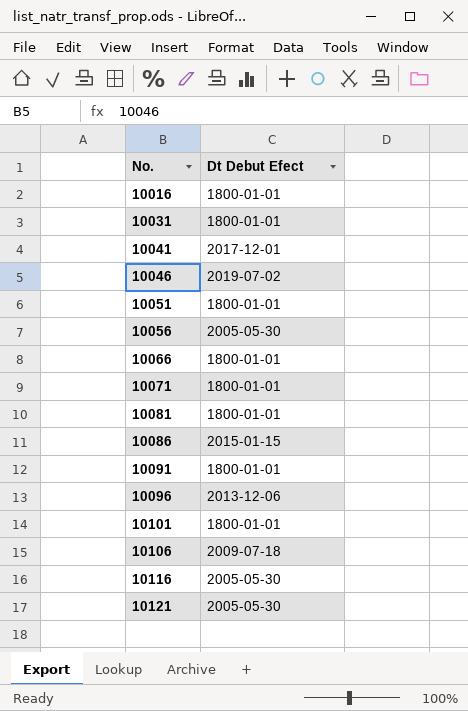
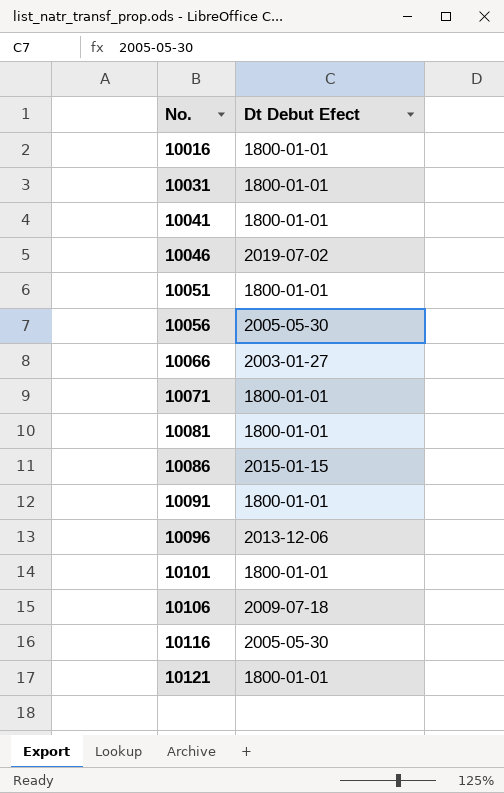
10041 | Dt Debut Efect: 2017-12-01 -> 1800-01-01
10066 | Dt Debut Efect: 1800-01-01 -> 2003-01-27
10121 | Dt Debut Efect: 2005-05-30 -> 1800-01-01

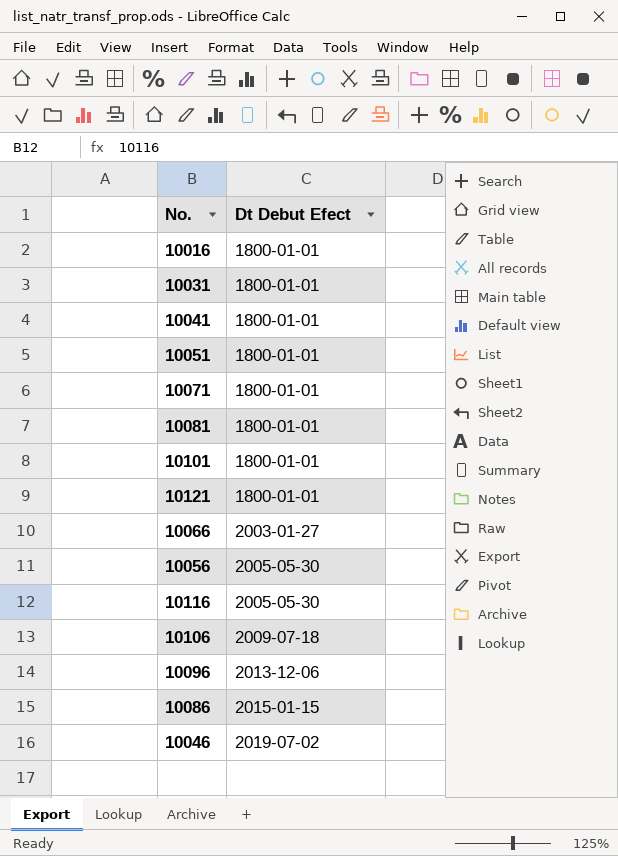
row order: No. ascending -> Dt Debut Efect ascending
row 10091: 1800-01-01 -> none

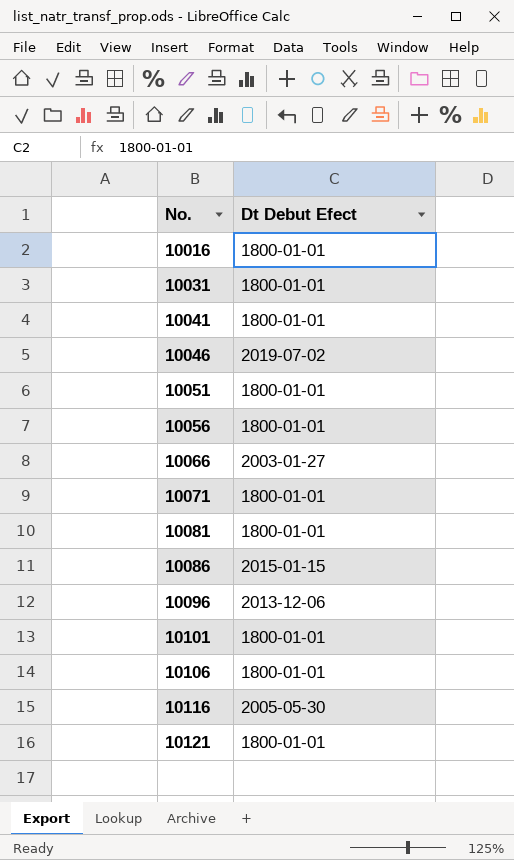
row order: Dt Debut Efect ascending -> No. ascending
10056 | Dt Debut Efect: 2005-05-30 -> 1800-01-01
10106 | Dt Debut Efect: 2009-07-18 -> 1800-01-01

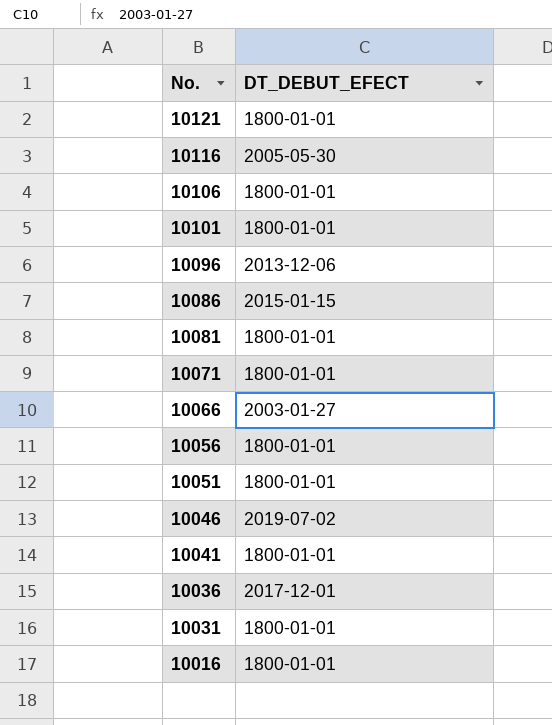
row order: No. ascending -> No. descending
column name: Dt Debut Efect -> DT_DEBUT_EFECT
row 10036: none -> 2017-12-01

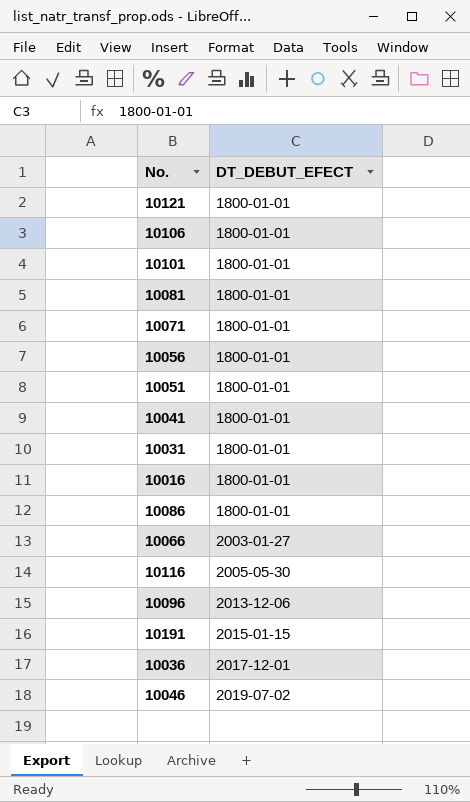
row order: No. descending -> DT_DEBUT_EFECT ascending
10086 | DT_DEBUT_EFECT: 2015-01-15 -> 1800-01-01
row 10191: none -> 2015-01-15

